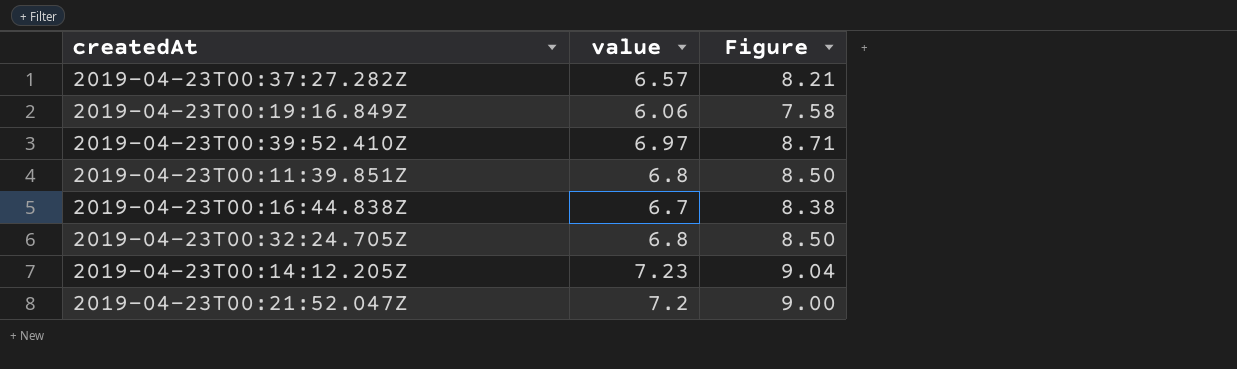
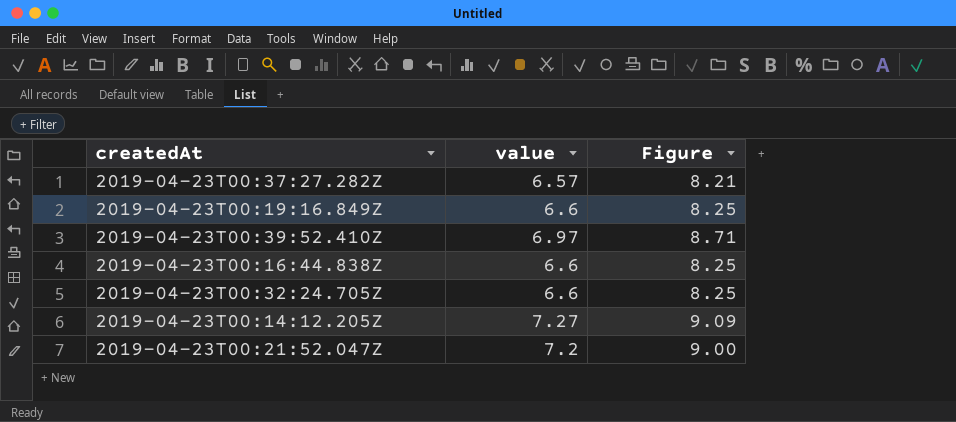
row 2019-04-23T00:11:39.851Z: 6.8 | 8.50 -> none
2019-04-23T00:19:16.849Z | value: 6.06 -> 6.6
2019-04-23T00:19:16.849Z | Figure: 7.58 -> 8.25
2019-04-23T00:16:44.838Z | value: 6.7 -> 6.6
2019-04-23T00:16:44.838Z | Figure: 8.38 -> 8.25
2019-04-23T00:32:24.705Z | value: 6.8 -> 6.6
2019-04-23T00:32:24.705Z | Figure: 8.50 -> 8.25
2019-04-23T00:14:12.205Z | value: 7.23 -> 7.27
2019-04-23T00:14:12.205Z | Figure: 9.04 -> 9.09

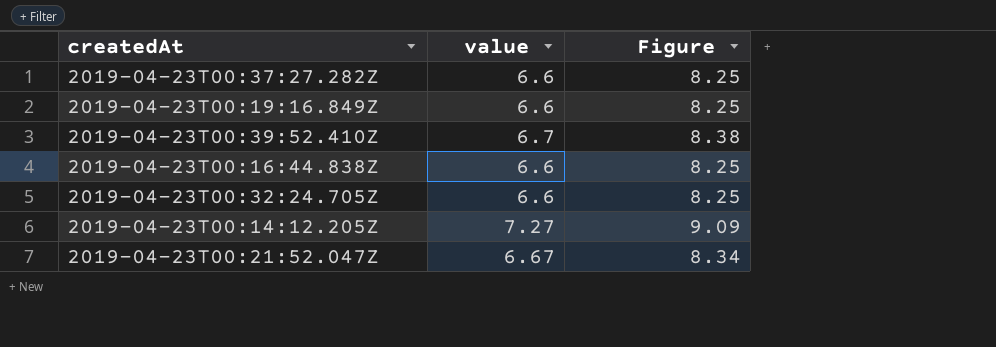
2019-04-23T00:37:27.282Z | value: 6.57 -> 6.6
2019-04-23T00:37:27.282Z | Figure: 8.21 -> 8.25
2019-04-23T00:39:52.410Z | value: 6.97 -> 6.7
2019-04-23T00:39:52.410Z | Figure: 8.71 -> 8.38
2019-04-23T00:21:52.047Z | value: 7.2 -> 6.67
2019-04-23T00:21:52.047Z | Figure: 9.00 -> 8.34

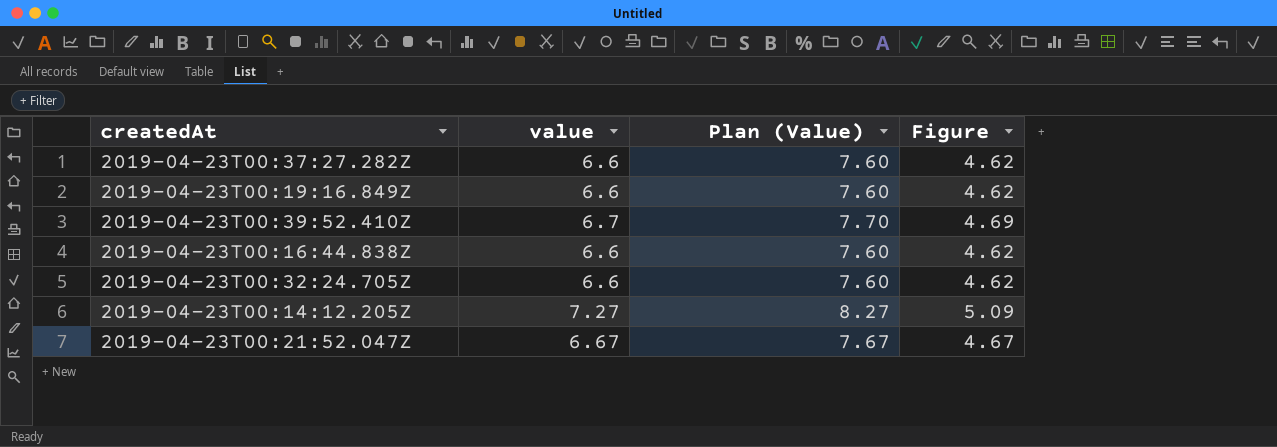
column Plan (Value) | formula: none -> [value] + 1
column Figure | formula: [value] * 1.25 -> [value] * 0.7

